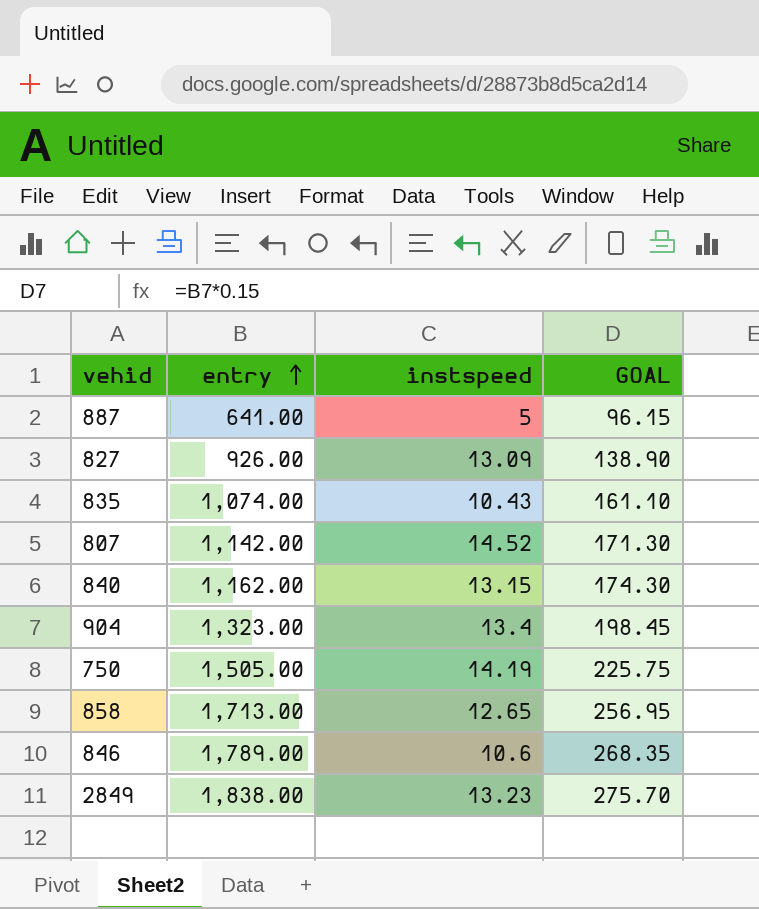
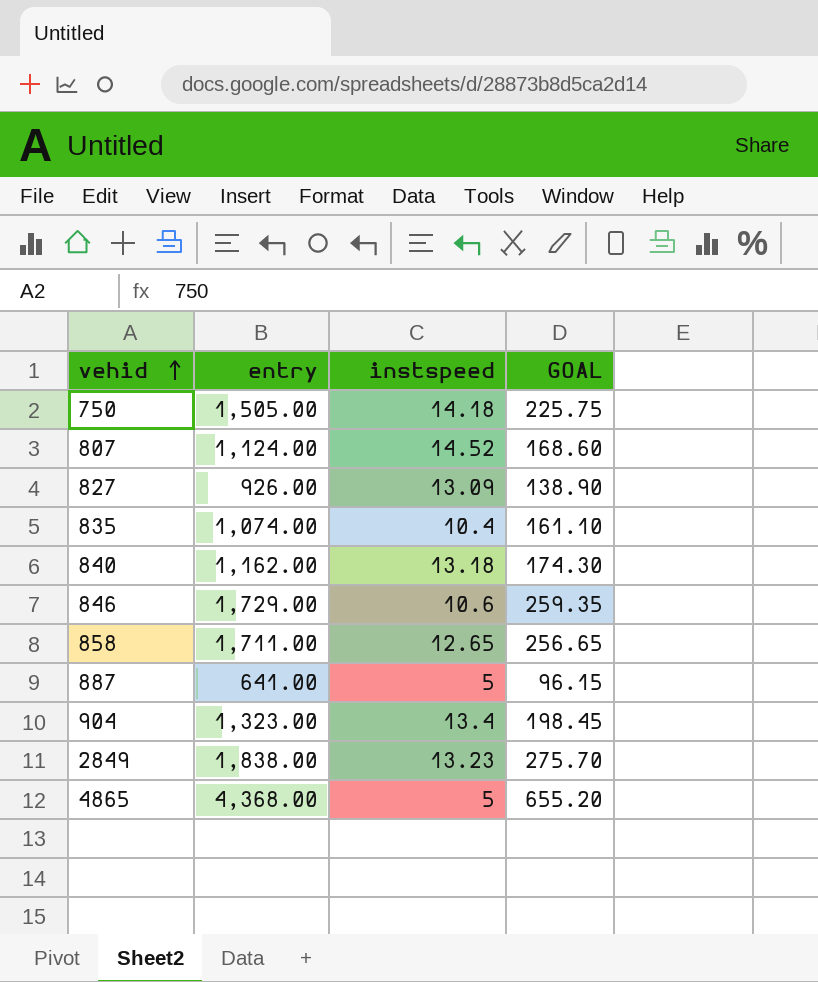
row order: entry ascending -> vehid ascending
750 | instspeed: 14.19 -> 14.18
807 | entry: 1,142.00 -> 1,124.00
807 | GOAL: 171.30 -> 168.60
835 | instspeed: 10.43 -> 10.4
840 | instspeed: 13.15 -> 13.18
846 | entry: 1,789.00 -> 1,729.00
846 | GOAL: 268.35 -> 259.35
858 | entry: 1,713.00 -> 1,711.00
858 | GOAL: 256.95 -> 256.65
row 4865: none -> 4,368.00 | 5 | 655.20

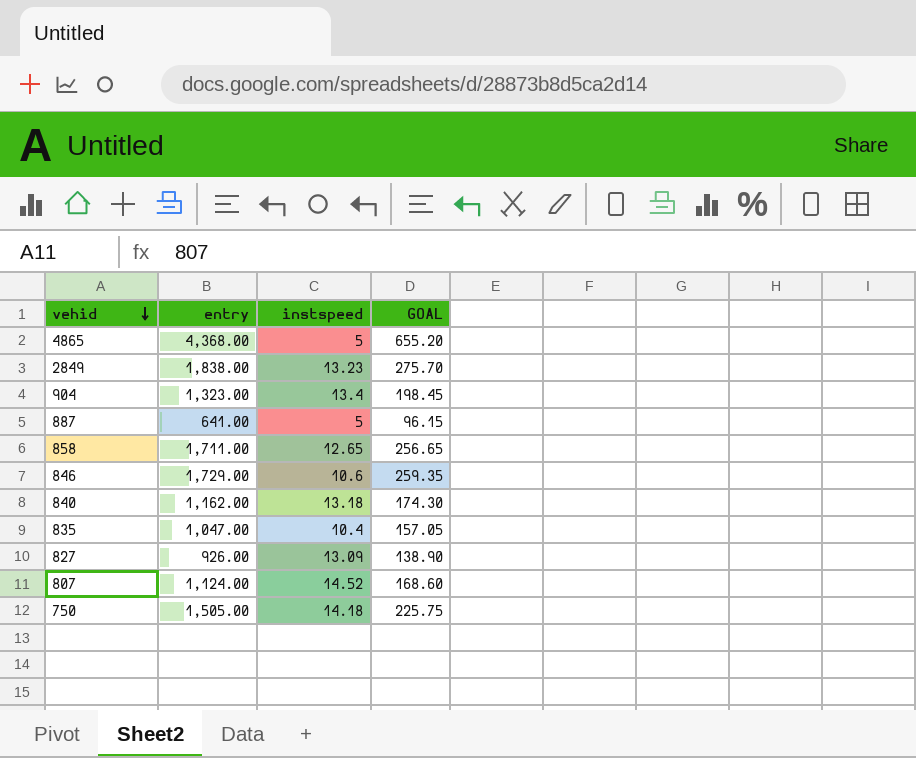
row order: vehid ascending -> vehid descending
835 | entry: 1,074.00 -> 1,047.00
835 | GOAL: 161.10 -> 157.05

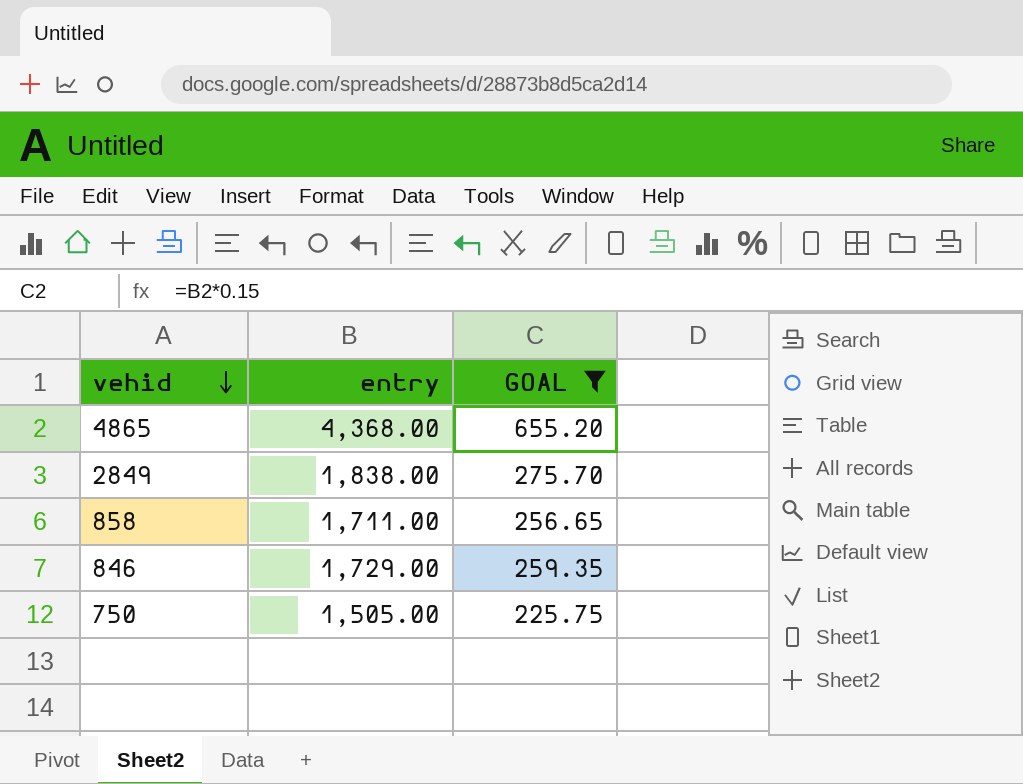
filter: none -> GOAL >= 225.75
column instspeed | position: 3 -> none

